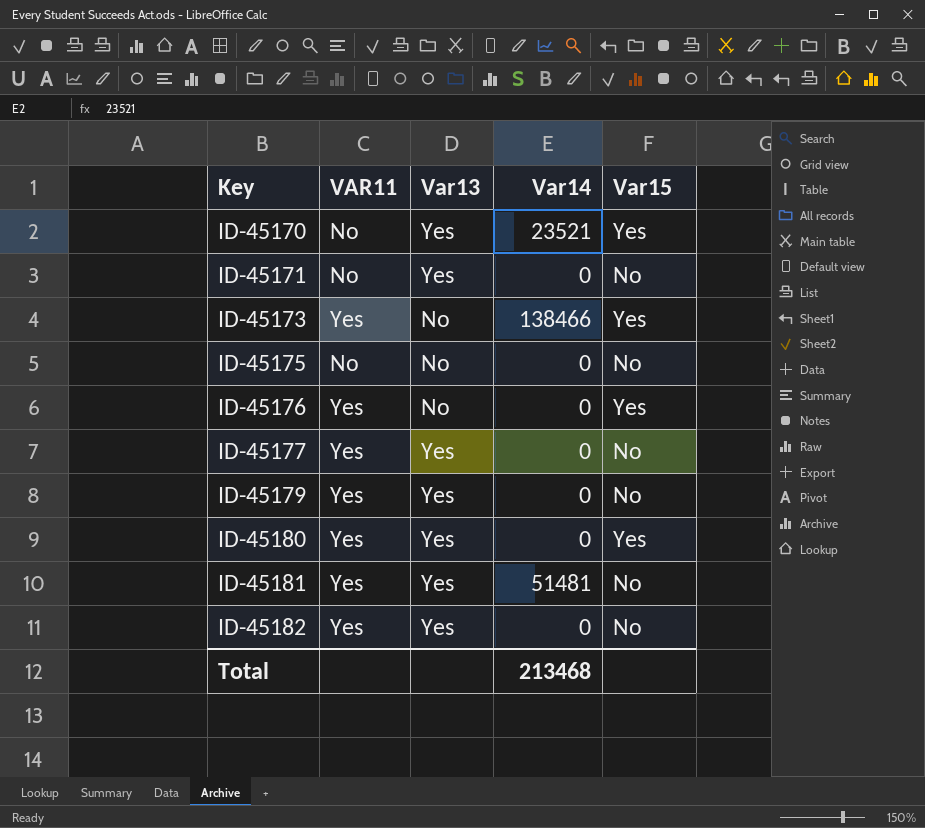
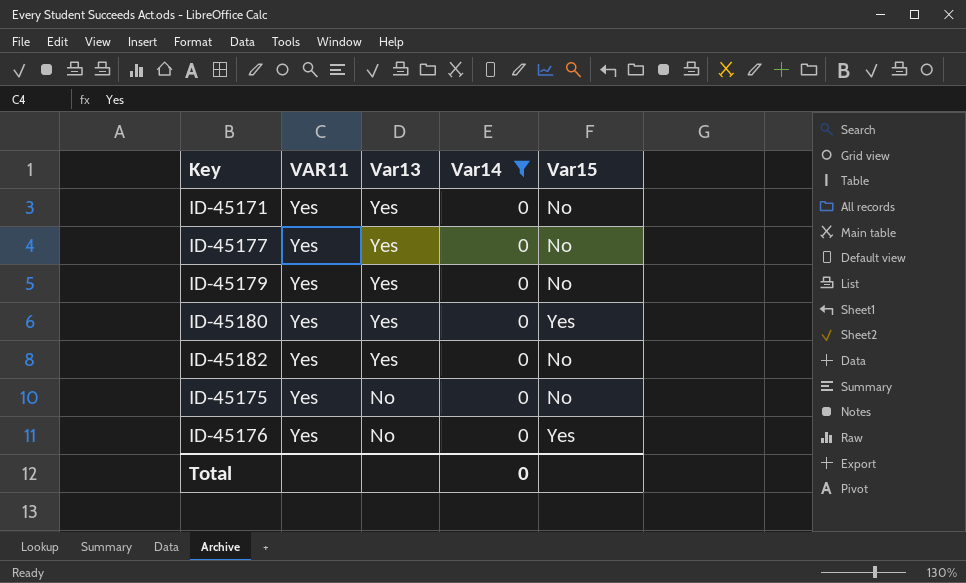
filter: none -> Var14 = 0
row order: Key ascending -> Var13 descending
ID-45171 | VAR11: No -> Yes
ID-45175 | VAR11: No -> Yes
Total | Var14: 213468 -> 0

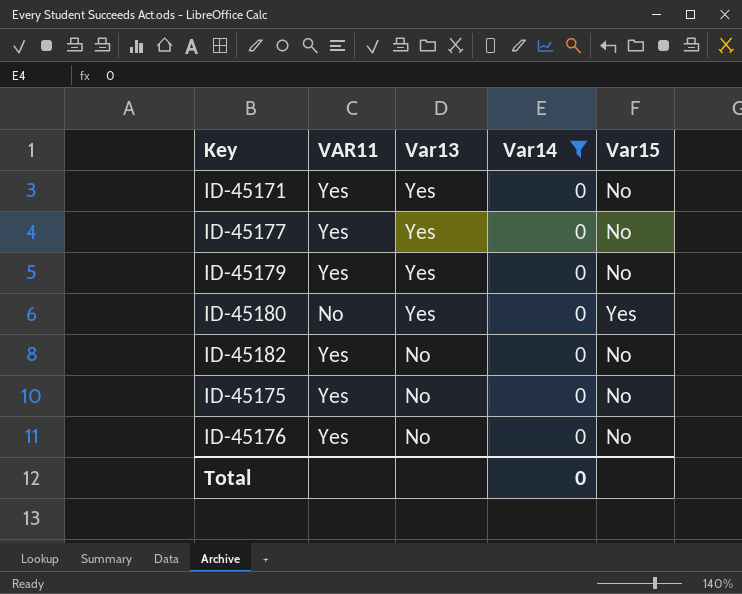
ID-45180 | VAR11: Yes -> No
ID-45182 | Var13: Yes -> No
ID-45176 | Var15: Yes -> No

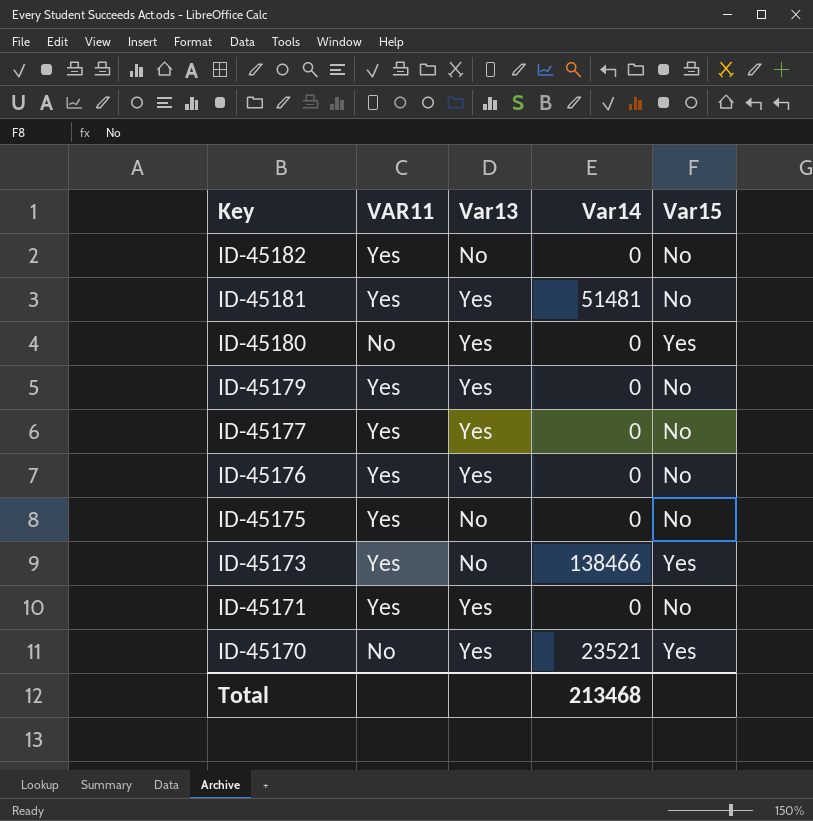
filter: Var14 = 0 -> none
row order: Var13 descending -> Key descending
ID-45176 | Var13: No -> Yes
Total | Var14: 0 -> 213468

